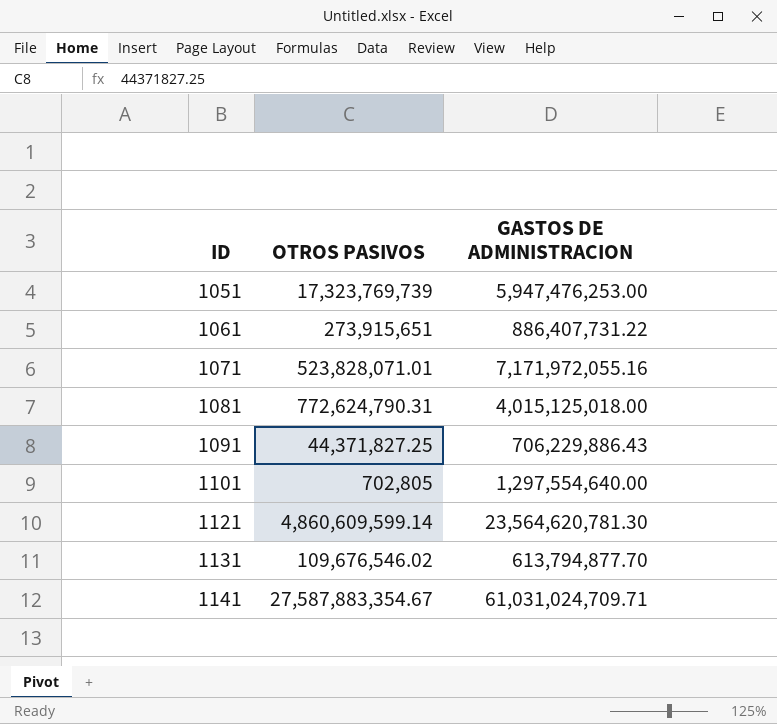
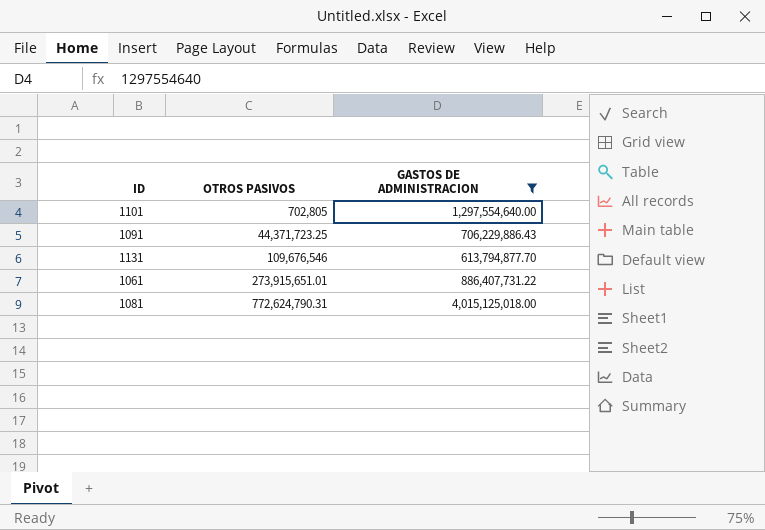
filter: none -> GASTOS DE ADMINISTRACION <= 4,015,125,018.00
row order: ID ascending -> OTROS PASIVOS ascending
1091 | OTROS PASIVOS: 44,371,827.25 -> 44,371,723.25
1131 | OTROS PASIVOS: 109,676,546.02 -> 109,676,546
1061 | OTROS PASIVOS: 273,915,651 -> 273,915,651.01

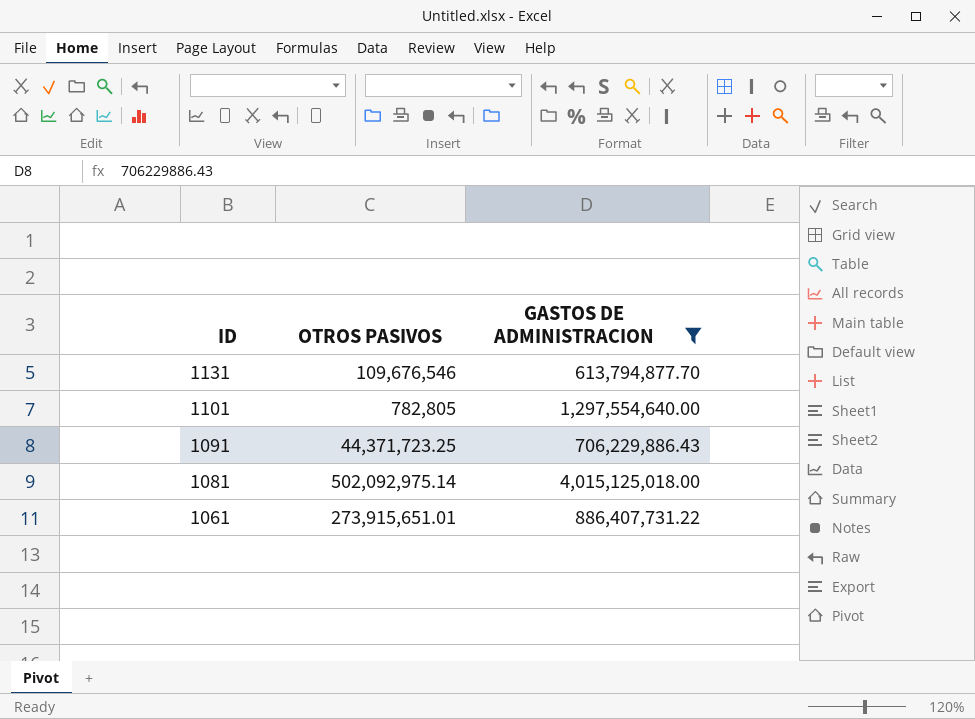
row order: OTROS PASIVOS ascending -> ID descending
1101 | OTROS PASIVOS: 702,805 -> 782,805
1081 | OTROS PASIVOS: 772,624,790.31 -> 502,092,975.14

